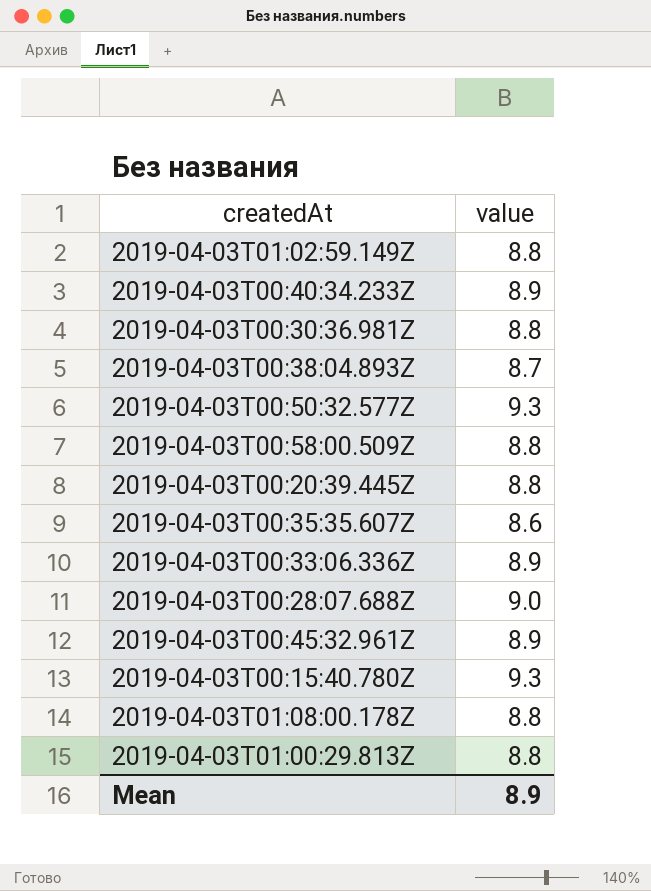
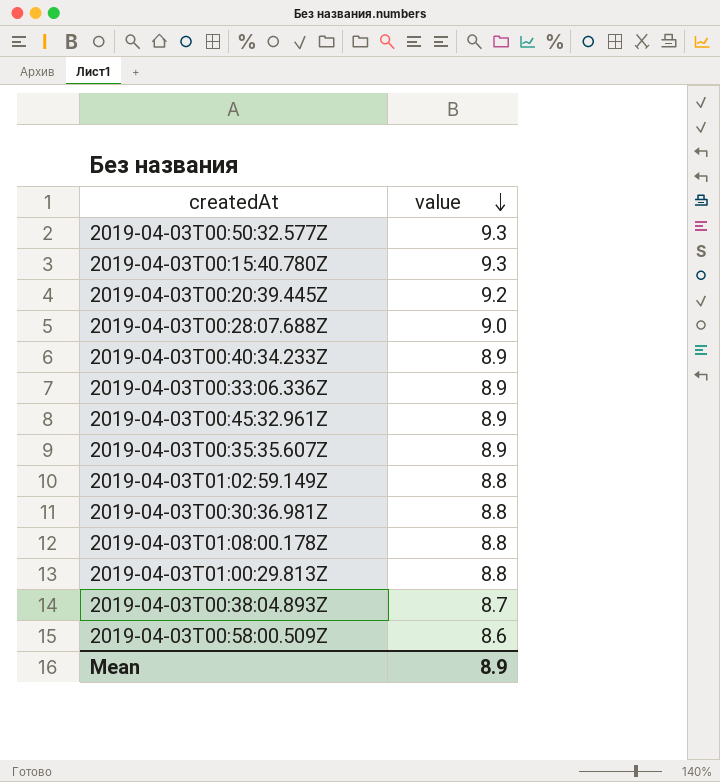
row order: none -> value descending
2019-04-03T00:20:39.445Z | value: 8.8 -> 9.2
2019-04-03T00:35:35.607Z | value: 8.6 -> 8.9
2019-04-03T00:58:00.509Z | value: 8.8 -> 8.6

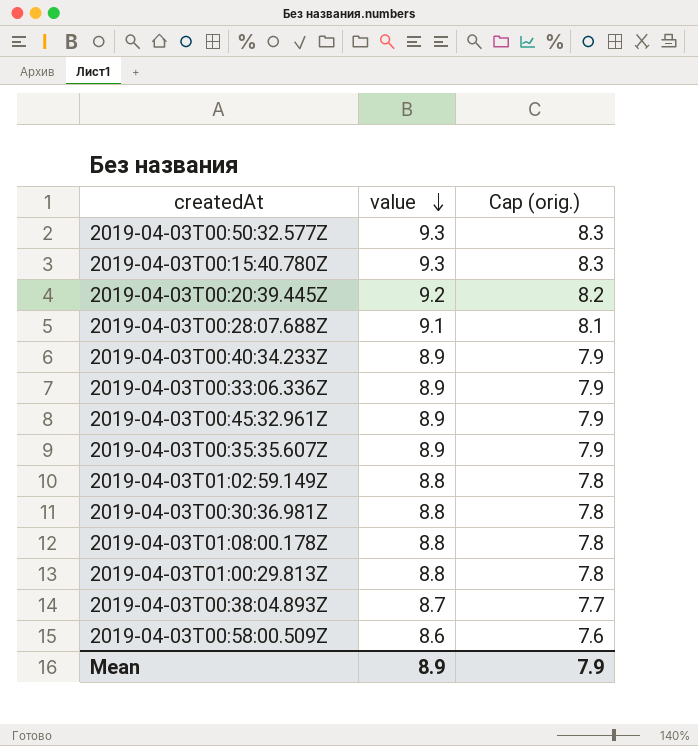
column Cap (orig.) | formula: none -> [value] - 1
2019-04-03T00:28:07.688Z | value: 9.0 -> 9.1

